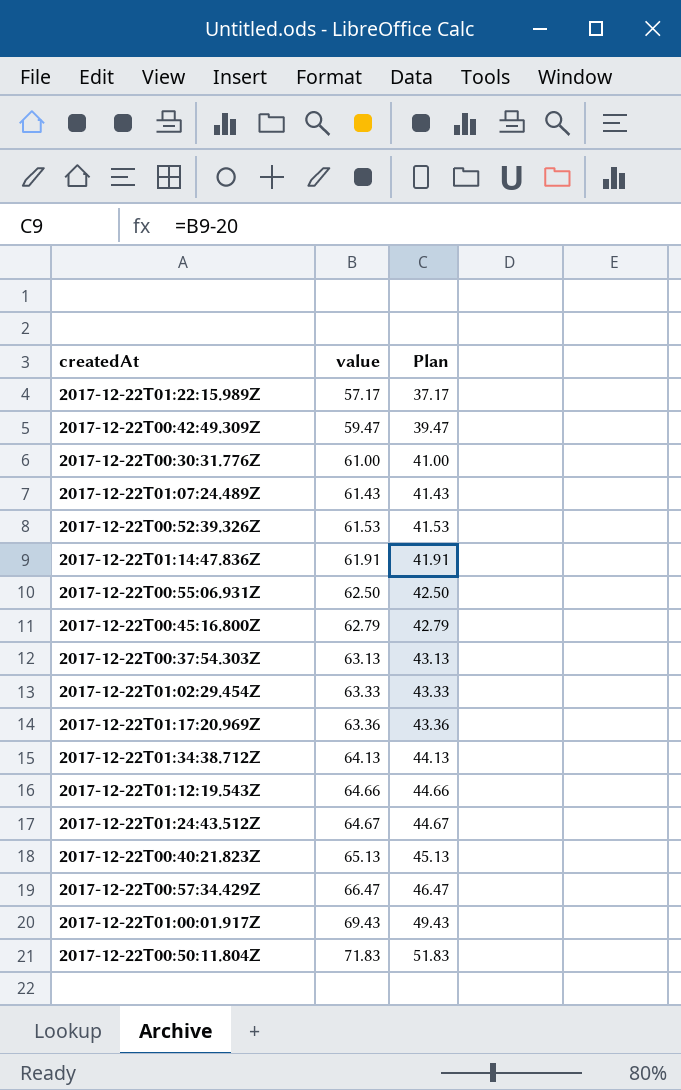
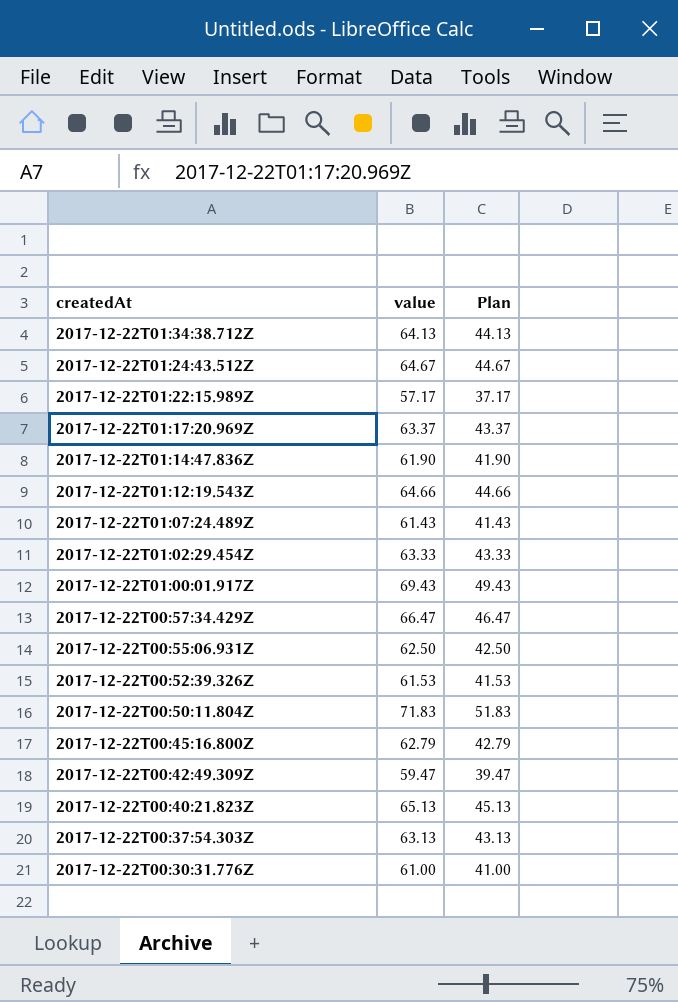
row order: value ascending -> createdAt descending
2017-12-22T01:17:20.969Z | value: 63.36 -> 63.37
2017-12-22T01:17:20.969Z | Plan: 43.36 -> 43.37
2017-12-22T01:14:47.836Z | value: 61.91 -> 61.90
2017-12-22T01:14:47.836Z | Plan: 41.91 -> 41.90

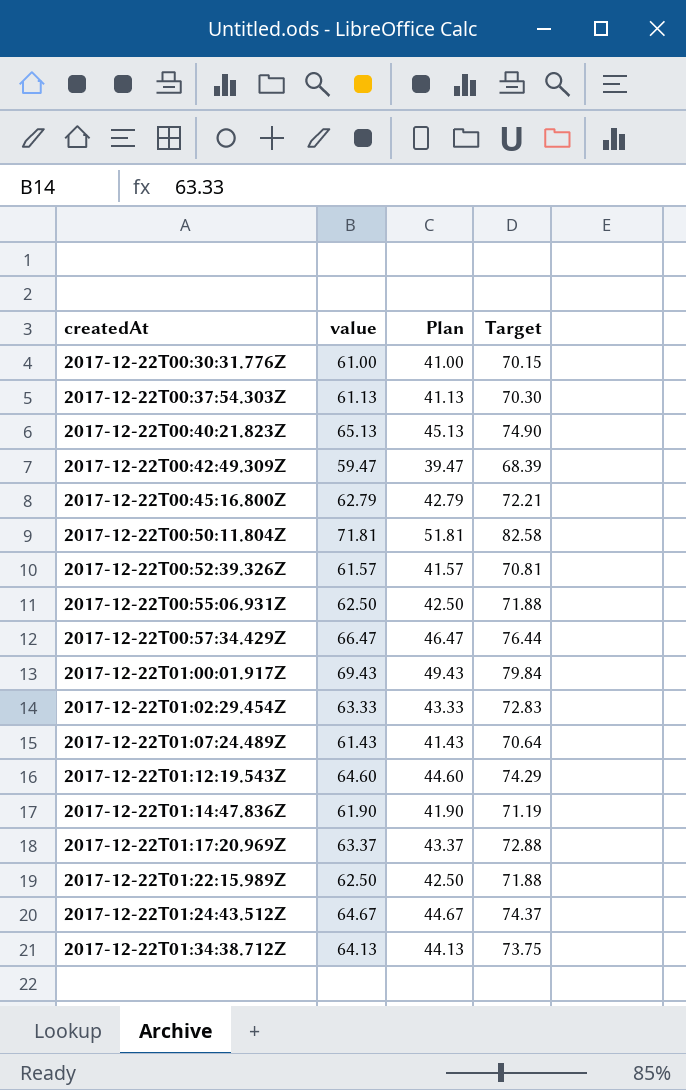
row order: createdAt descending -> createdAt ascending
column Target | formula: none -> [value] * 1.15
2017-12-22T00:37:54.303Z | value: 63.13 -> 61.13
2017-12-22T00:37:54.303Z | Plan: 43.13 -> 41.13
2017-12-22T00:50:11.804Z | value: 71.83 -> 71.81
2017-12-22T00:50:11.804Z | Plan: 51.83 -> 51.81
2017-12-22T00:52:39.326Z | value: 61.53 -> 61.57
2017-12-22T00:52:39.326Z | Plan: 41.53 -> 41.57
2017-12-22T01:12:19.543Z | value: 64.66 -> 64.60
2017-12-22T01:12:19.543Z | Plan: 44.66 -> 44.60
2017-12-22T01:22:15.989Z | value: 57.17 -> 62.50
2017-12-22T01:22:15.989Z | Plan: 37.17 -> 42.50

